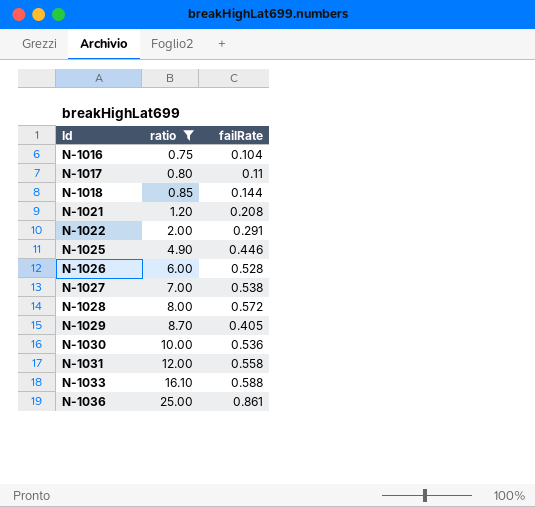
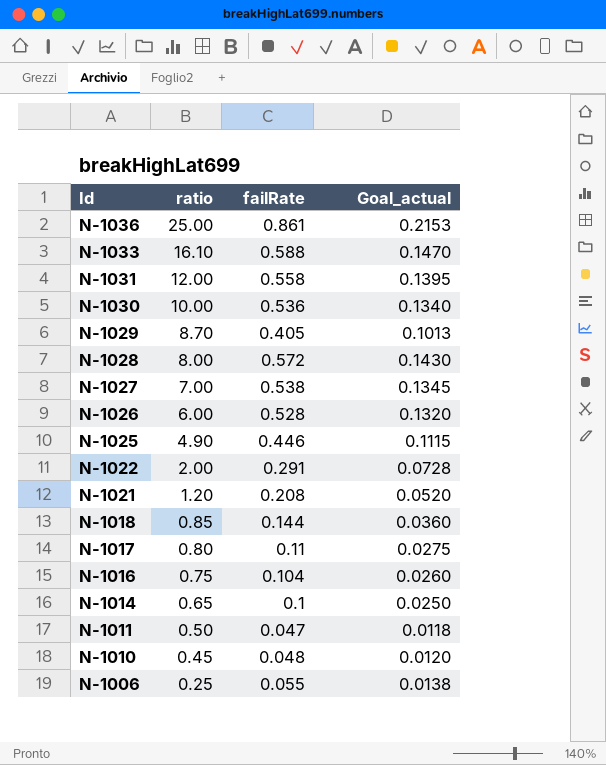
filter: ratio >= 0.75 -> none
row order: Id ascending -> Id descending
column Goal_actual | formula: none -> [failRate] * 0.25

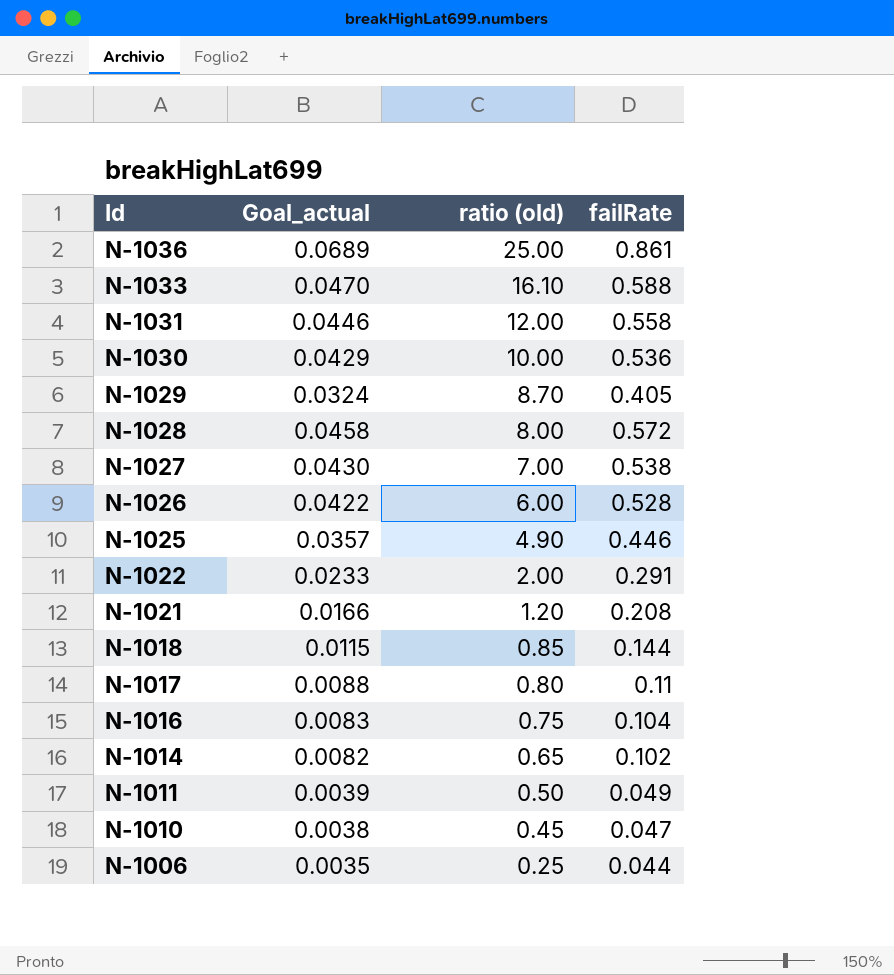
column Goal_actual | formula: [failRate] * 0.25 -> [failRate] * 0.08
column Goal_actual | position: 4 -> 2
column name: ratio -> ratio (old)
N-1014 | failRate: 0.1 -> 0.102
N-1011 | failRate: 0.047 -> 0.049
N-1010 | failRate: 0.048 -> 0.047
N-1006 | failRate: 0.055 -> 0.044

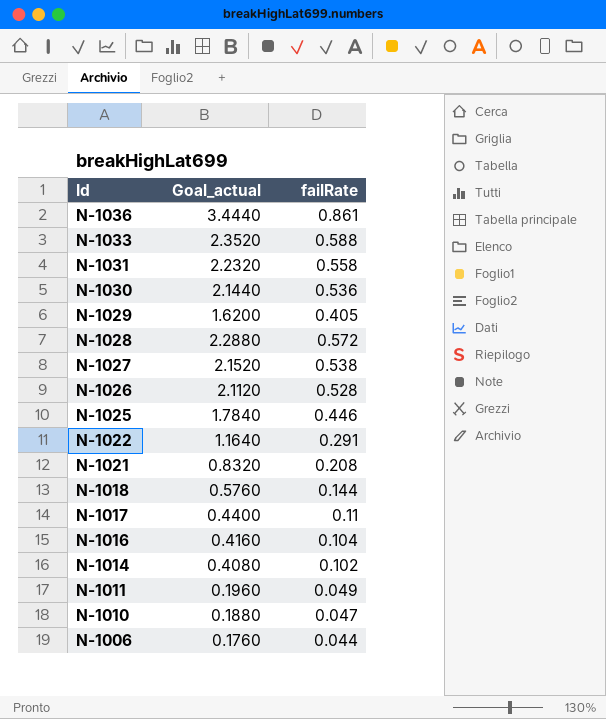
column ratio (old) | position: 3 -> none
column Goal_actual | formula: [failRate] * 0.08 -> [failRate] * 4

